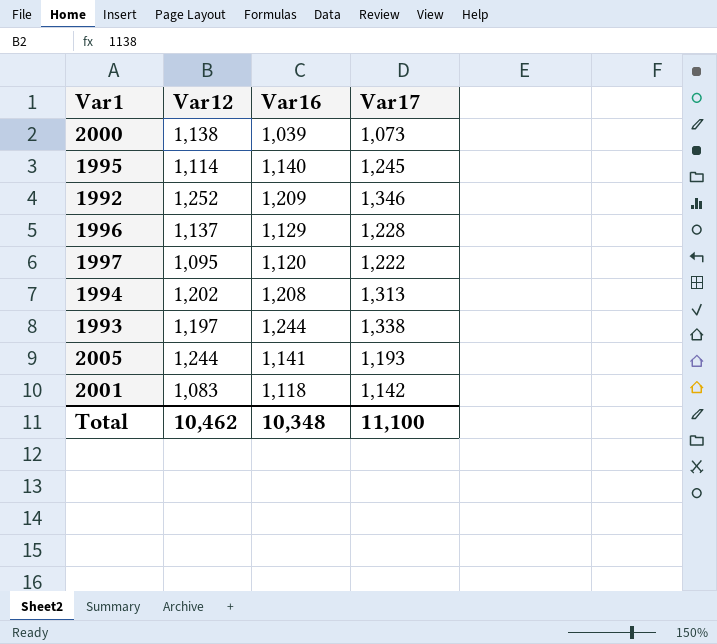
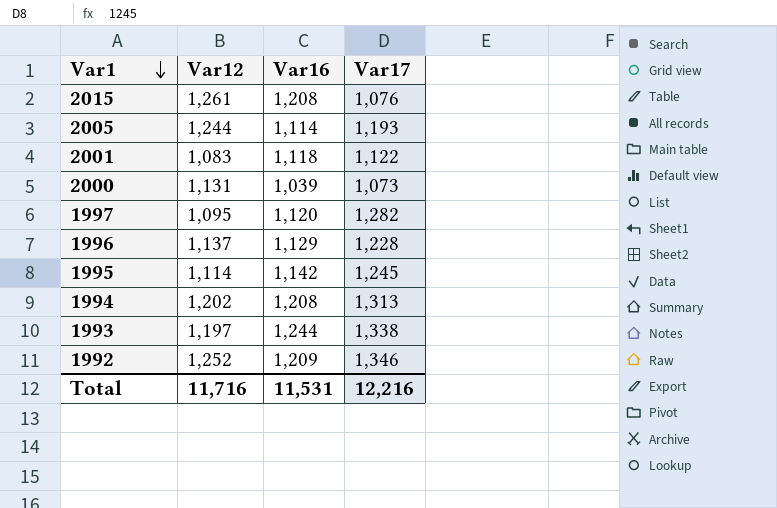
row order: none -> Var1 descending
row 2015: none -> 1,261 | 1,208 | 1,076
2005 | Var16: 1,141 -> 1,114
2001 | Var17: 1,142 -> 1,122
2000 | Var12: 1,138 -> 1,131
1997 | Var17: 1,222 -> 1,282
1995 | Var16: 1,140 -> 1,142
Total | Var12: 10,462 -> 11,716
Total | Var16: 10,348 -> 11,531
Total | Var17: 11,100 -> 12,216

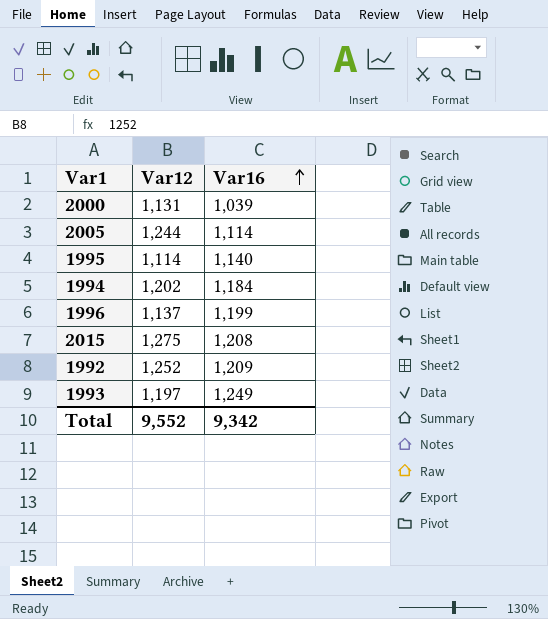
row order: Var1 descending -> Var16 ascending
column Var17 | position: 4 -> none
row 2001: 1,083 | 1,118 | 1,122 -> none
row 1997: 1,095 | 1,120 | 1,282 -> none
1995 | Var16: 1,142 -> 1,140
1994 | Var16: 1,208 -> 1,184
1996 | Var16: 1,129 -> 1,199
2015 | Var12: 1,261 -> 1,275
1993 | Var16: 1,244 -> 1,249
Total | Var12: 11,716 -> 9,552
Total | Var16: 11,531 -> 9,342

